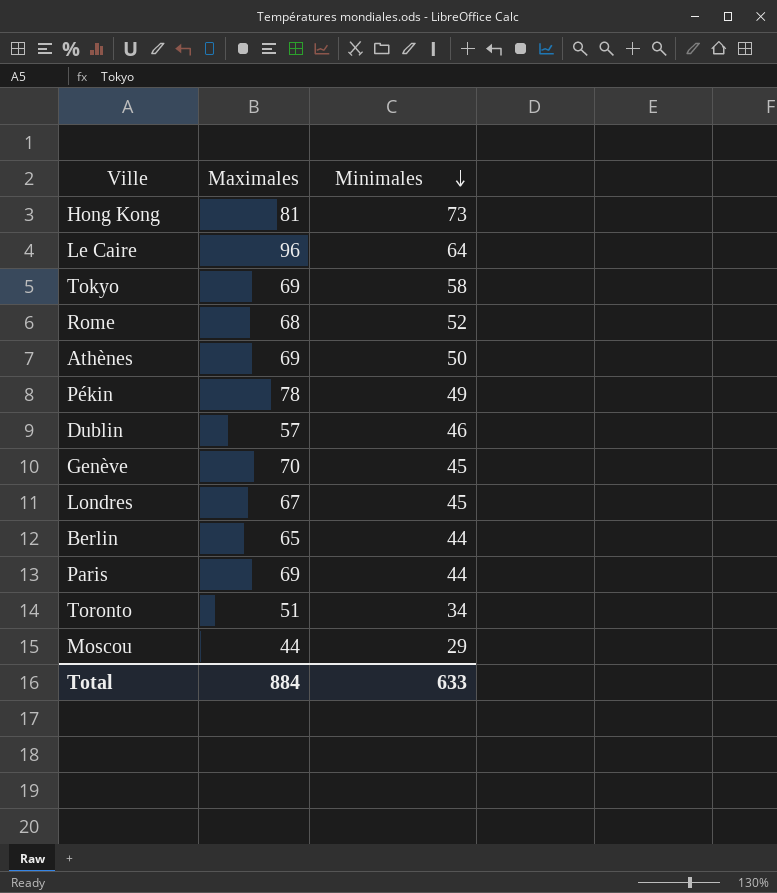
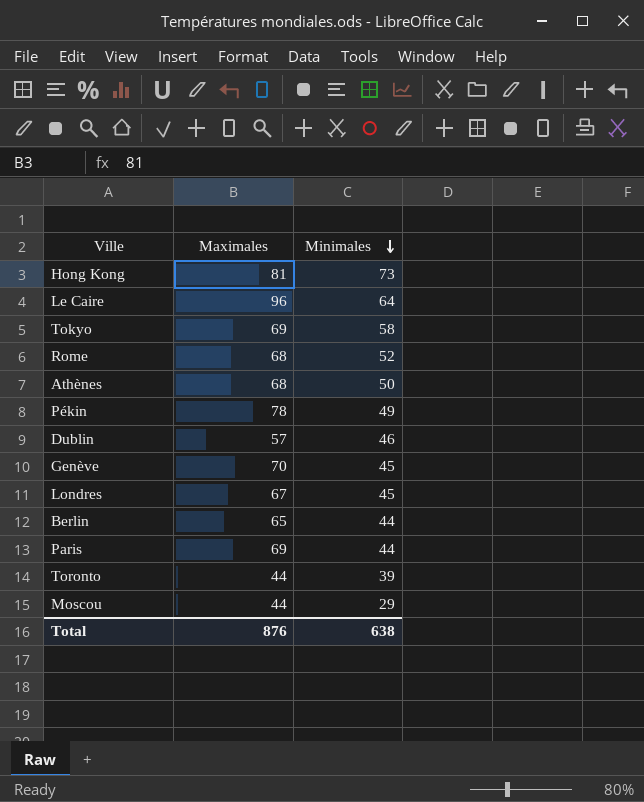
Athènes | Maximales: 69 -> 68
Toronto | Maximales: 51 -> 44
Toronto | Minimales: 34 -> 39
Total | Maximales: 884 -> 876
Total | Minimales: 633 -> 638

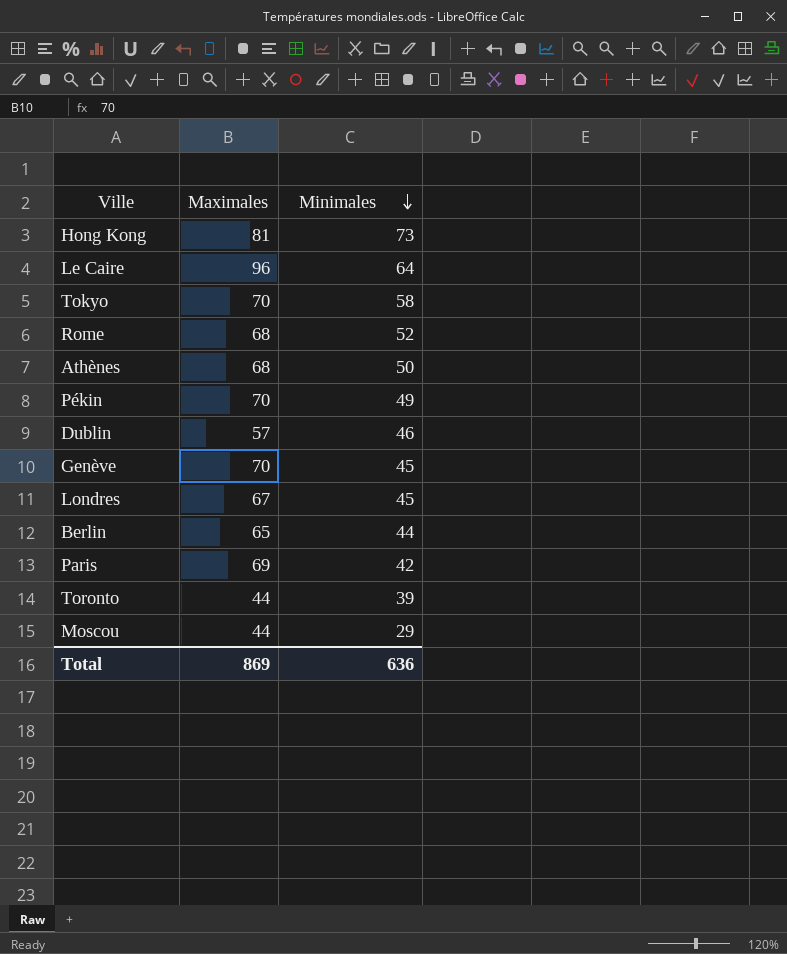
Tokyo | Maximales: 69 -> 70
Pékin | Maximales: 78 -> 70
Paris | Minimales: 44 -> 42
Total | Maximales: 876 -> 869
Total | Minimales: 638 -> 636

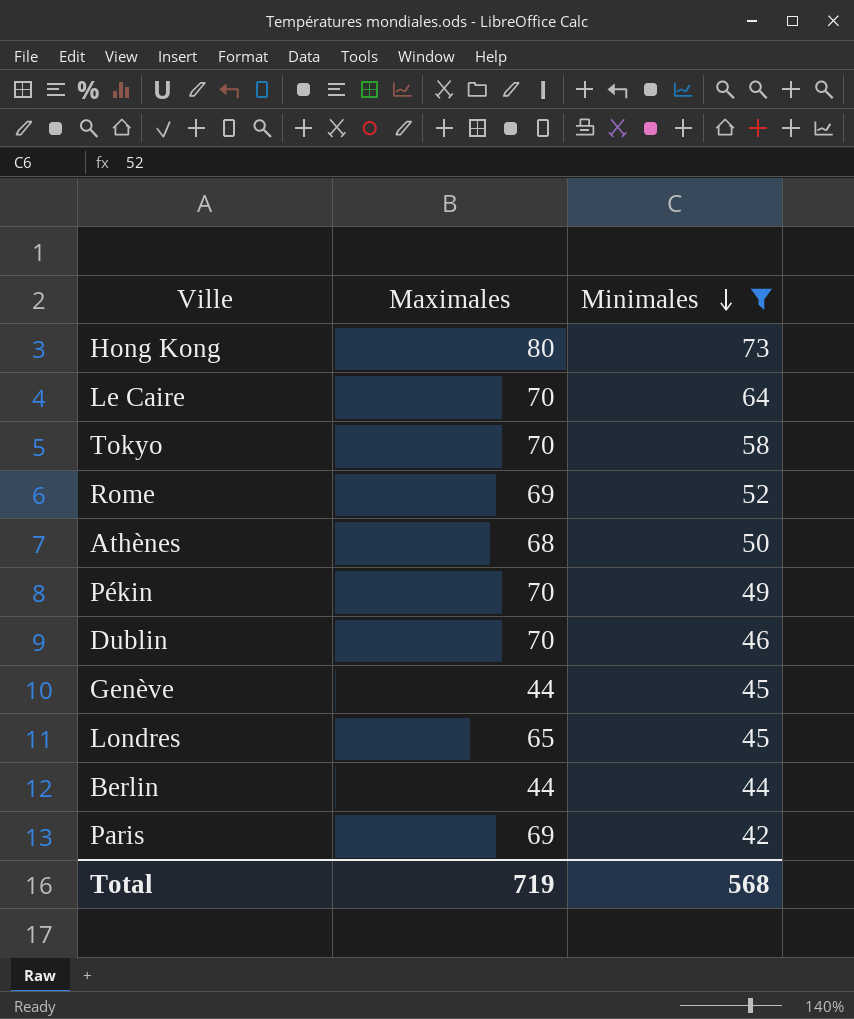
filter: none -> Minimales >= 42
Hong Kong | Maximales: 81 -> 80
Le Caire | Maximales: 96 -> 70
Rome | Maximales: 68 -> 69
Dublin | Maximales: 57 -> 70
Genève | Maximales: 70 -> 44
Londres | Maximales: 67 -> 65
Berlin | Maximales: 65 -> 44
Total | Maximales: 869 -> 719
Total | Minimales: 636 -> 568

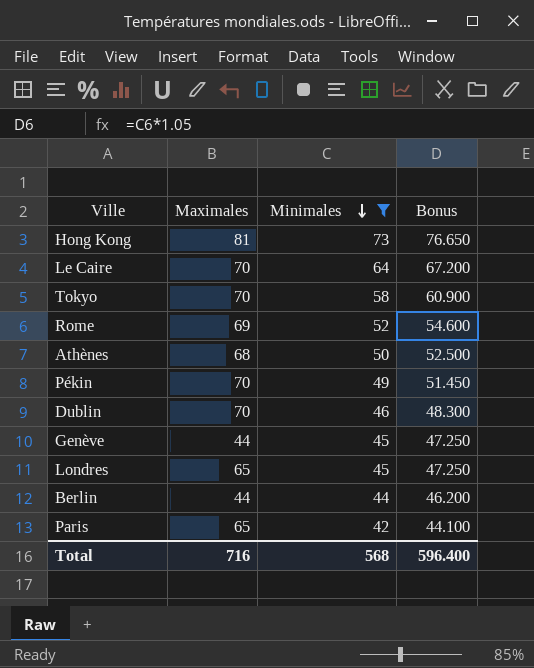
column Bonus | formula: none -> [Minimales] * 1.05
Hong Kong | Maximales: 80 -> 81
Paris | Maximales: 69 -> 65
Total | Maximales: 719 -> 716

